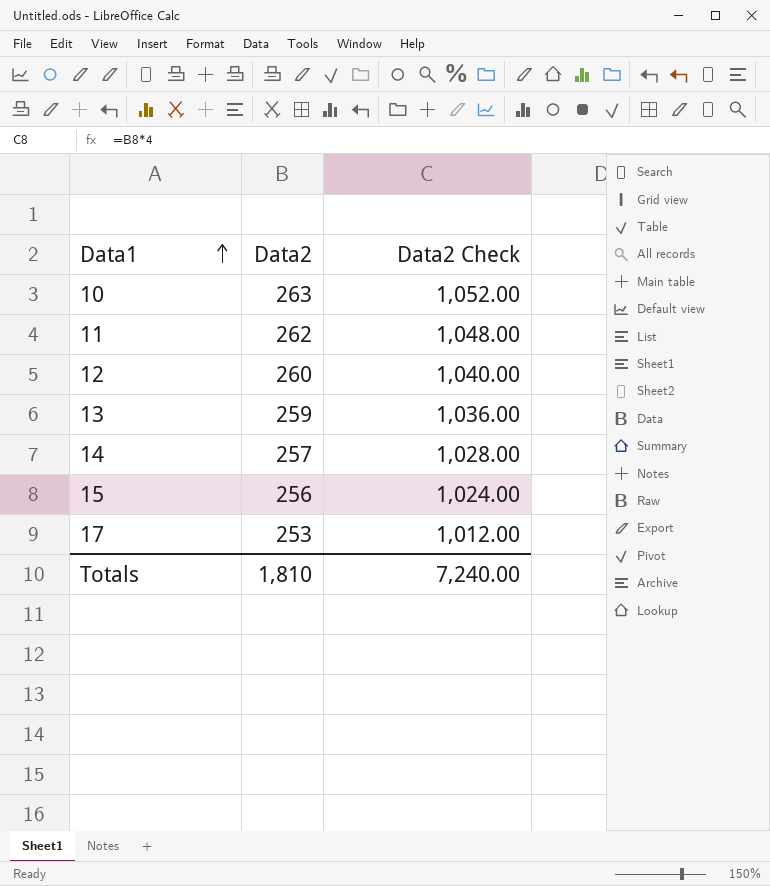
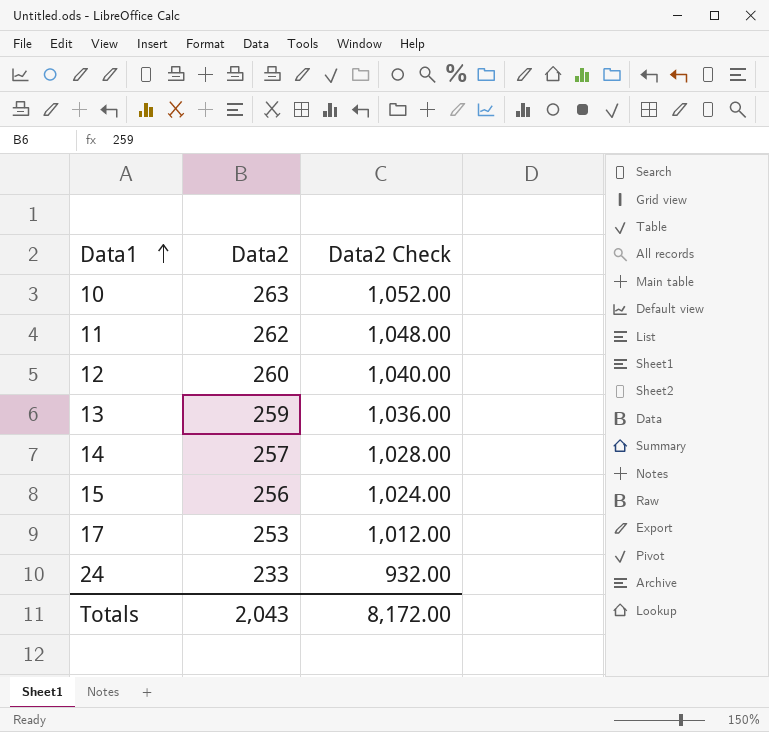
row 24: none -> 233 | 932.00
Totals | Data2: 1,810 -> 2,043
Totals | Data2 Check: 7,240.00 -> 8,172.00

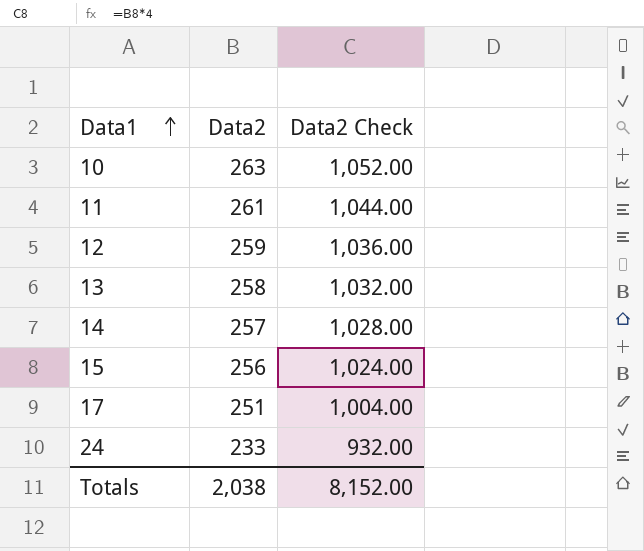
11 | Data2: 262 -> 261
11 | Data2 Check: 1,048.00 -> 1,044.00
12 | Data2: 260 -> 259
12 | Data2 Check: 1,040.00 -> 1,036.00
13 | Data2: 259 -> 258
13 | Data2 Check: 1,036.00 -> 1,032.00
17 | Data2: 253 -> 251
17 | Data2 Check: 1,012.00 -> 1,004.00
Totals | Data2: 2,043 -> 2,038
Totals | Data2 Check: 8,172.00 -> 8,152.00

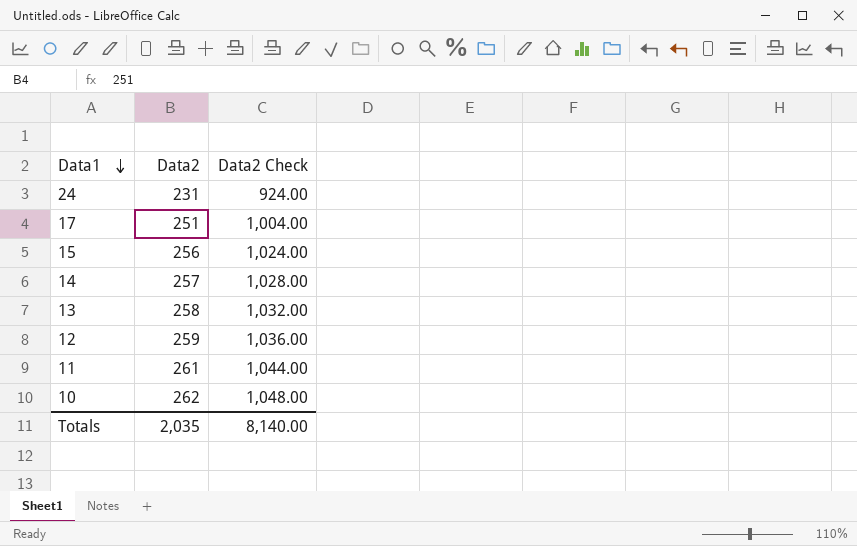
row order: Data1 ascending -> Data1 descending
24 | Data2: 233 -> 231
24 | Data2 Check: 932.00 -> 924.00
10 | Data2: 263 -> 262
10 | Data2 Check: 1,052.00 -> 1,048.00
Totals | Data2: 2,038 -> 2,035
Totals | Data2 Check: 8,152.00 -> 8,140.00

